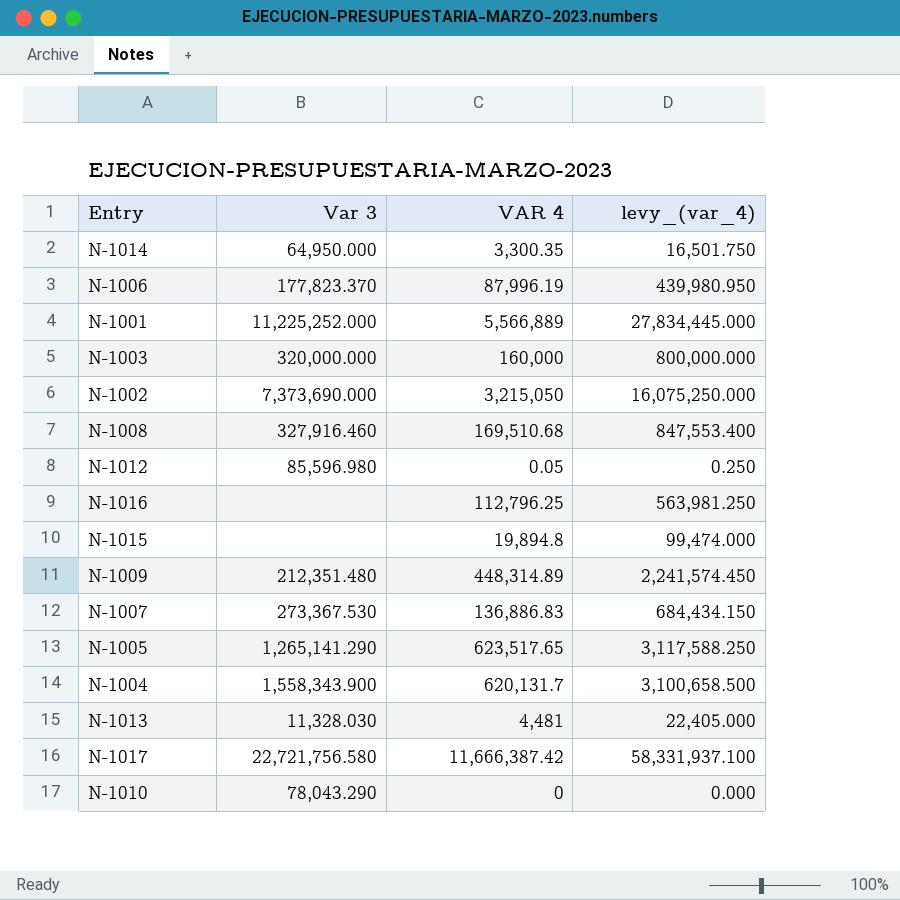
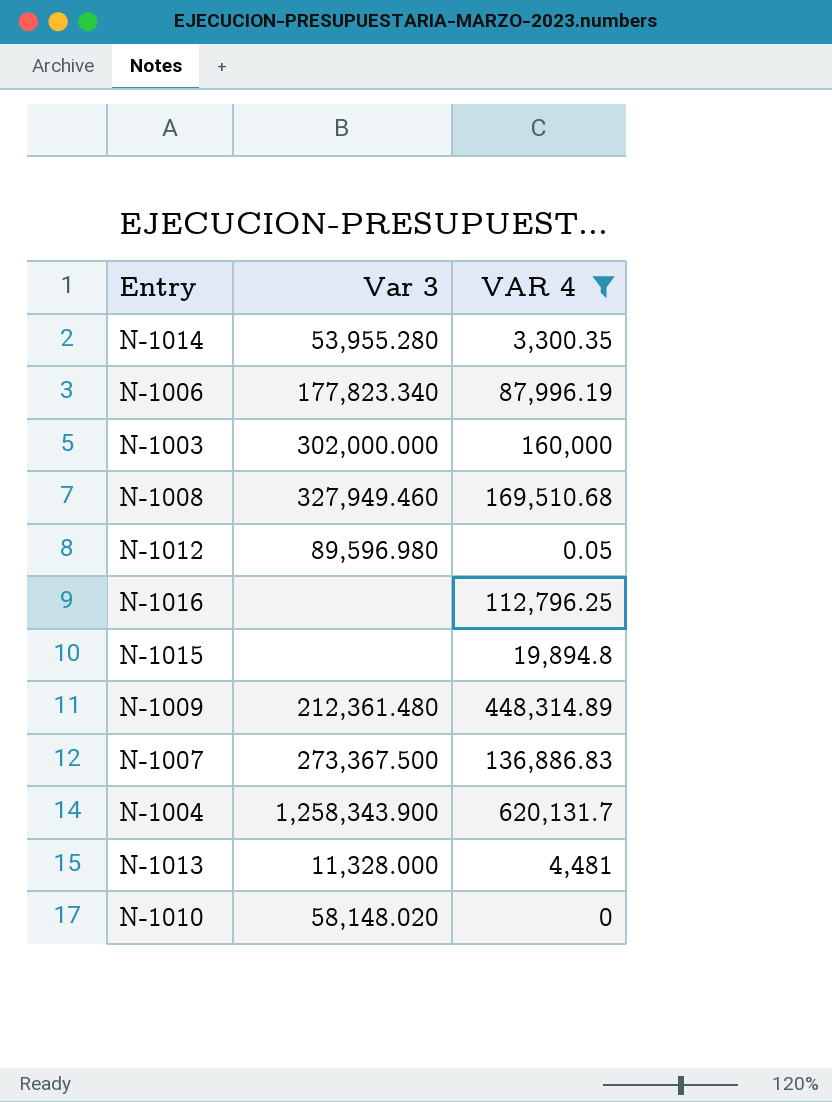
filter: none -> VAR 4 <= 620,131.7
column levy_(var_4) | formula: [VAR 4] * 5 -> none
N-1014 | Var 3: 64,950.000 -> 53,955.280
N-1006 | Var 3: 177,823.370 -> 177,823.340
N-1003 | Var 3: 320,000.000 -> 302,000.000
N-1008 | Var 3: 327,916.460 -> 327,949.460
N-1012 | Var 3: 85,596.980 -> 89,596.980
N-1009 | Var 3: 212,351.480 -> 212,361.480
N-1007 | Var 3: 273,367.530 -> 273,367.500
N-1004 | Var 3: 1,558,343.900 -> 1,258,343.900
N-1013 | Var 3: 11,328.030 -> 11,328.000
N-1010 | Var 3: 78,043.290 -> 58,148.020

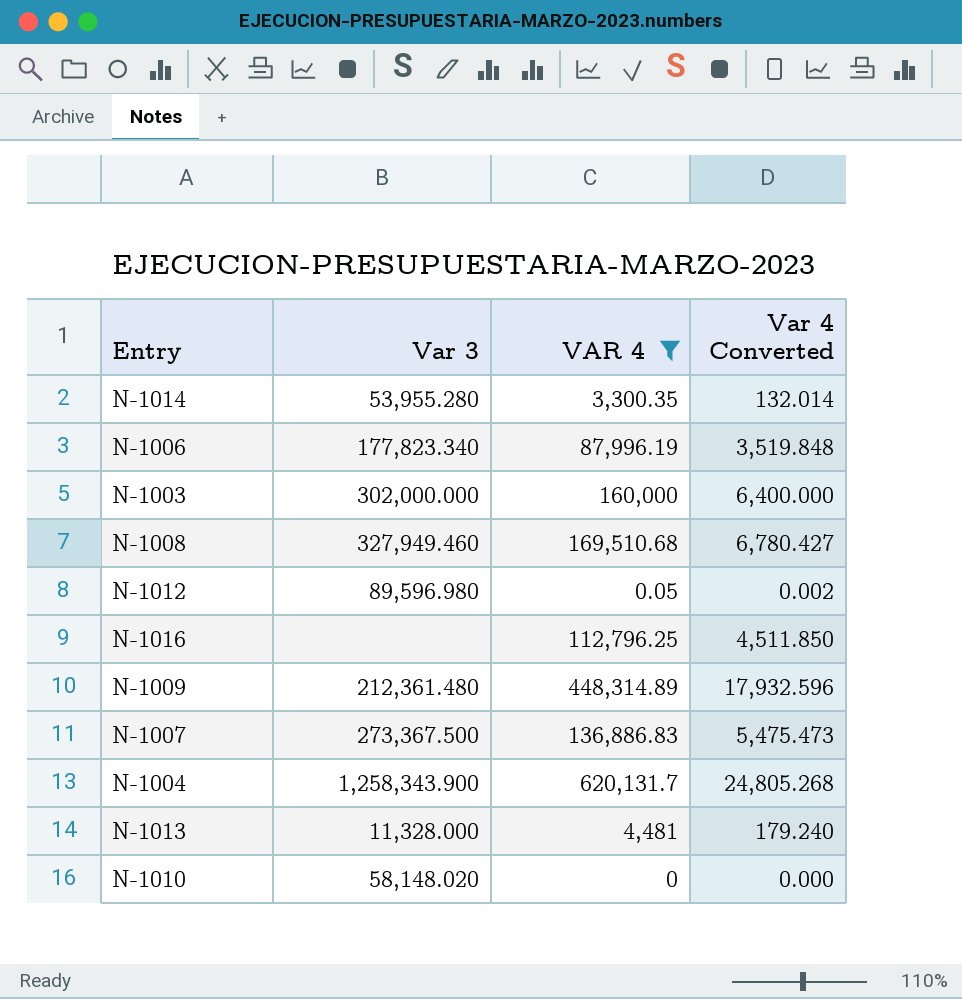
column Var 4 Converted | formula: none -> [VAR 4] * 0.04
row N-1015: none | 19,894.8 -> none

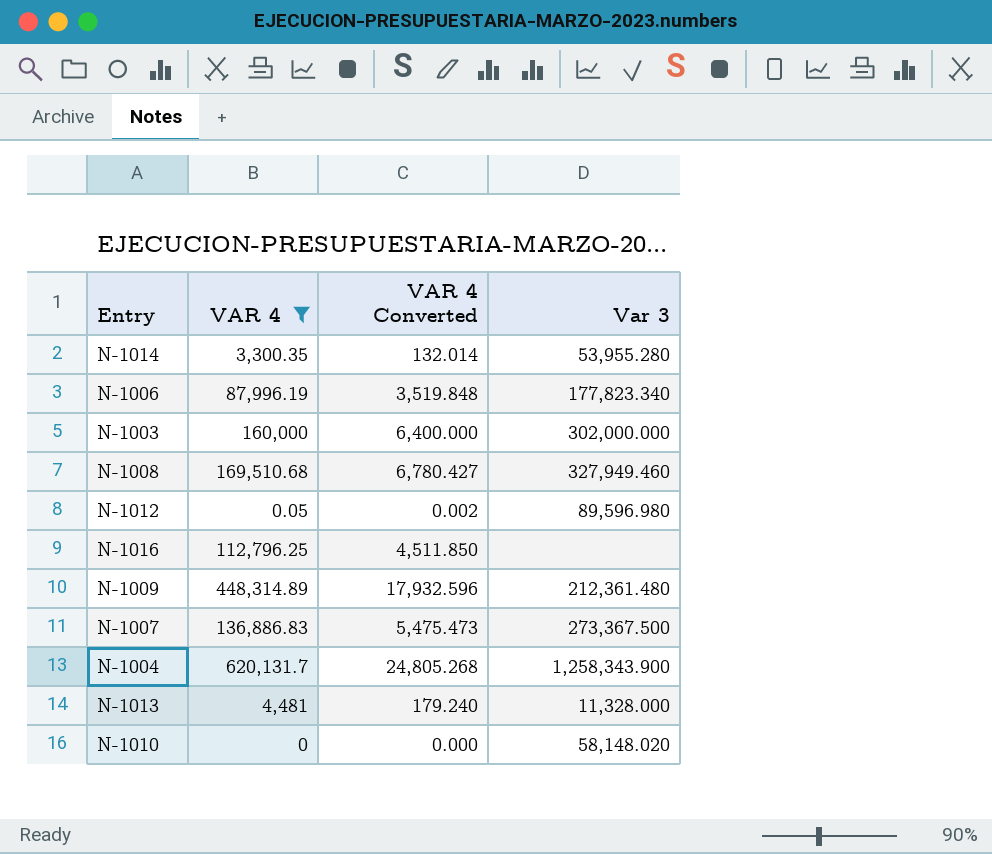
column name: Var 4 Converted -> VAR 4 Converted
column Var 3 | position: 2 -> 4

